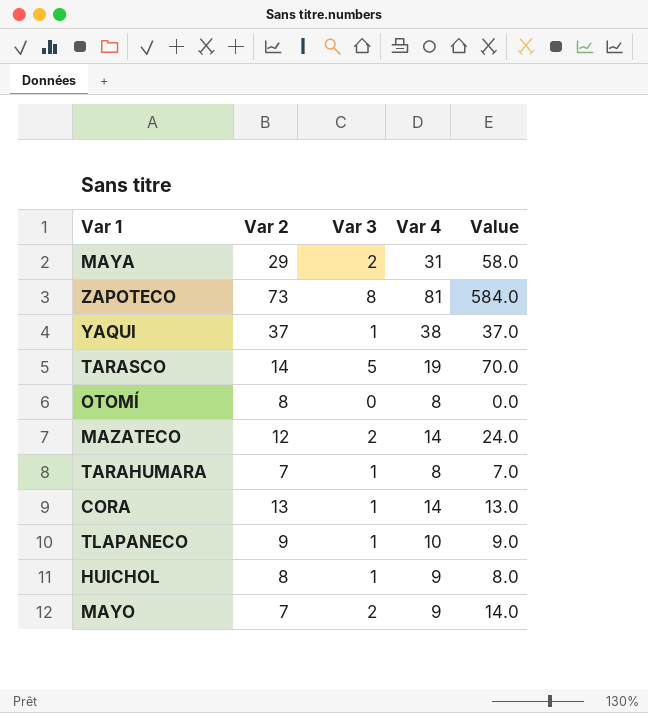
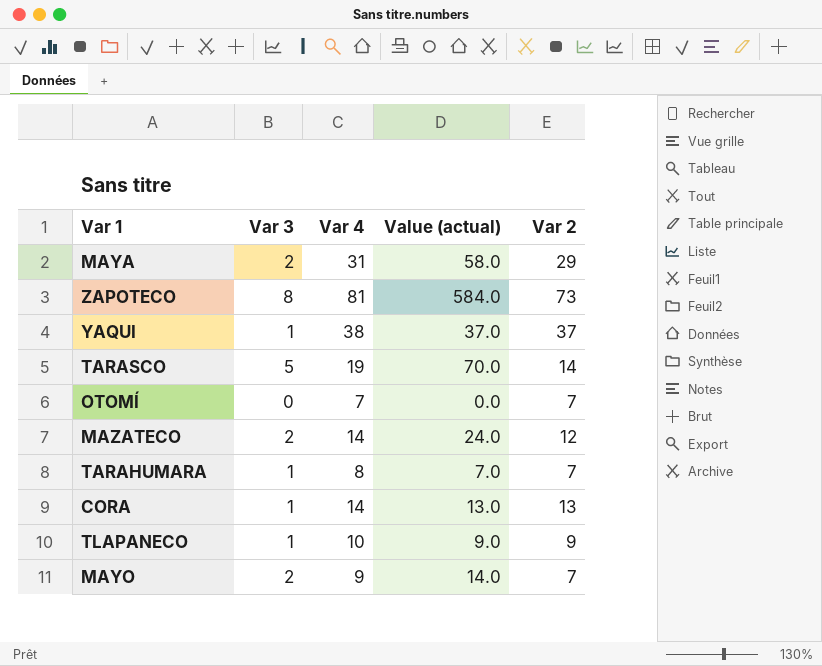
column name: Value -> Value (actual)
column Var 2 | position: 2 -> 5
row HUICHOL: 8 | 1 | 9 | 8.0 -> none
OTOMÍ | Var 4: 8 -> 7
OTOMÍ | Var 2: 8 -> 7

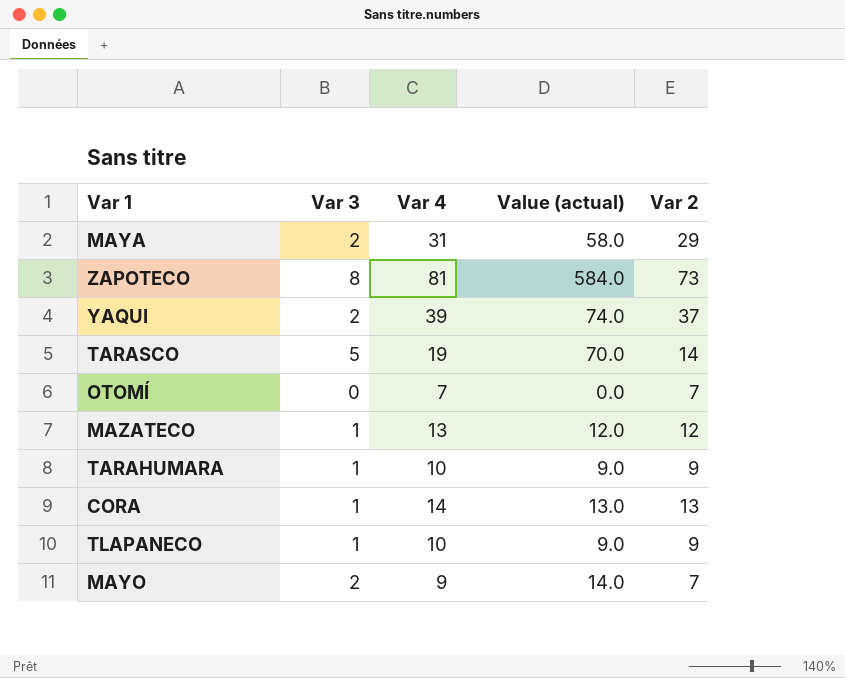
YAQUI | Var 3: 1 -> 2
YAQUI | Var 4: 38 -> 39
YAQUI | Value (actual): 37.0 -> 74.0
MAZATECO | Var 3: 2 -> 1
MAZATECO | Var 4: 14 -> 13
MAZATECO | Value (actual): 24.0 -> 12.0
TARAHUMARA | Var 4: 8 -> 10
TARAHUMARA | Value (actual): 7.0 -> 9.0
TARAHUMARA | Var 2: 7 -> 9

